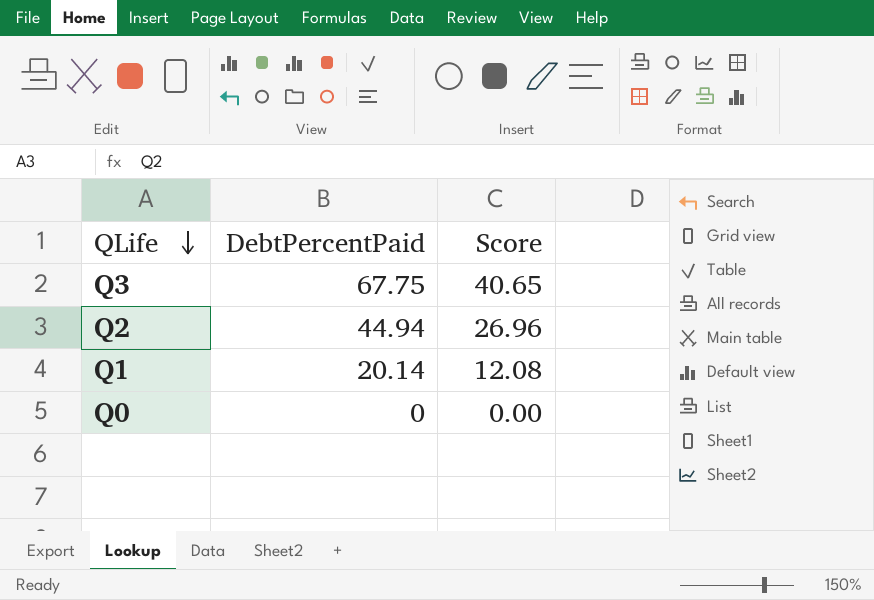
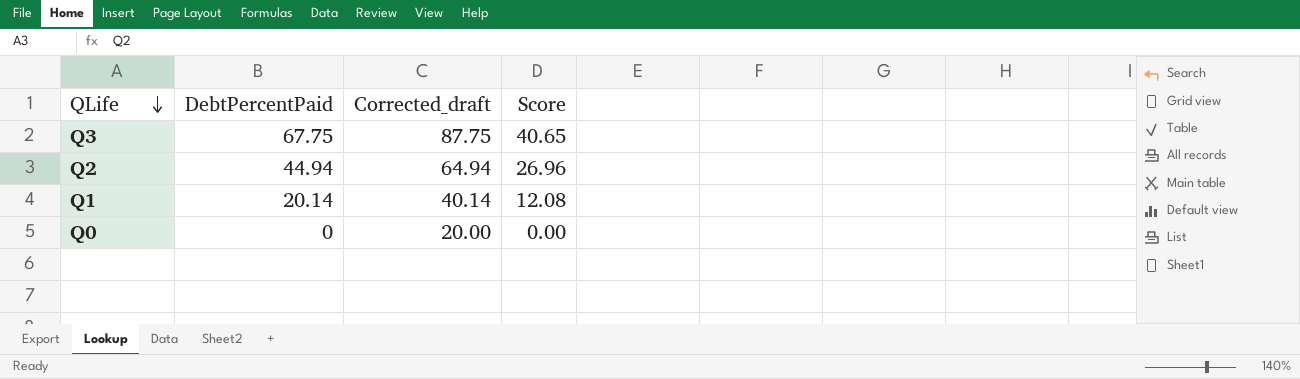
column Corrected_draft | formula: none -> [DebtPercentPaid] + 20

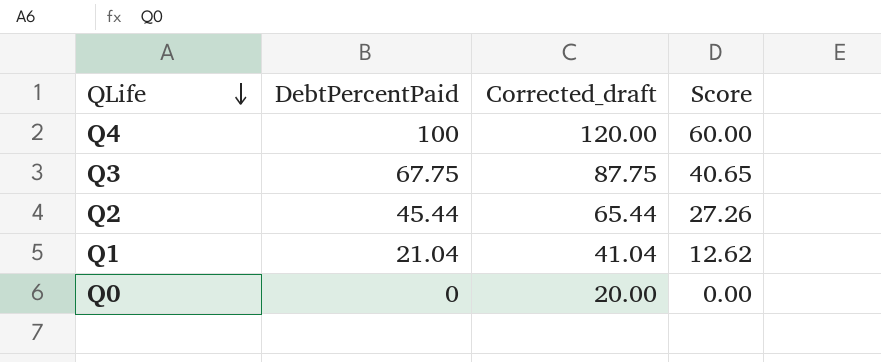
row Q4: none -> 100 | 120.00 | 60.00
Q2 | DebtPercentPaid: 44.94 -> 45.44
Q2 | Corrected_draft: 64.94 -> 65.44
Q2 | Score: 26.96 -> 27.26
Q1 | DebtPercentPaid: 20.14 -> 21.04
Q1 | Corrected_draft: 40.14 -> 41.04
Q1 | Score: 12.08 -> 12.62

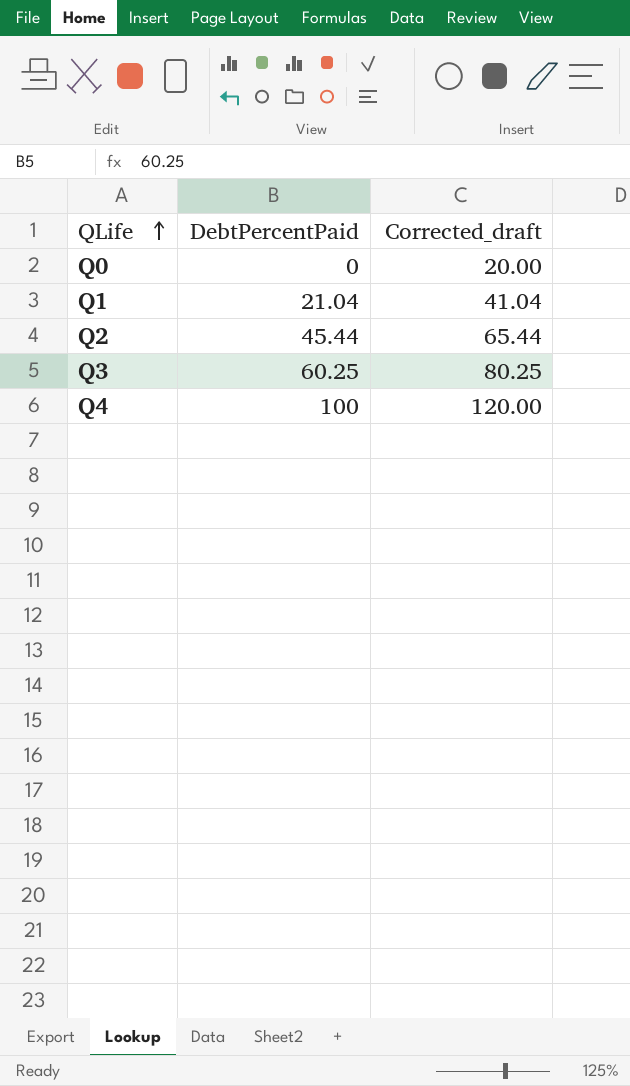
row order: QLife descending -> QLife ascending
column Score | formula: [DebtPercentPaid] * 0.6 -> none
Q3 | DebtPercentPaid: 67.75 -> 60.25
Q3 | Corrected_draft: 87.75 -> 80.25

